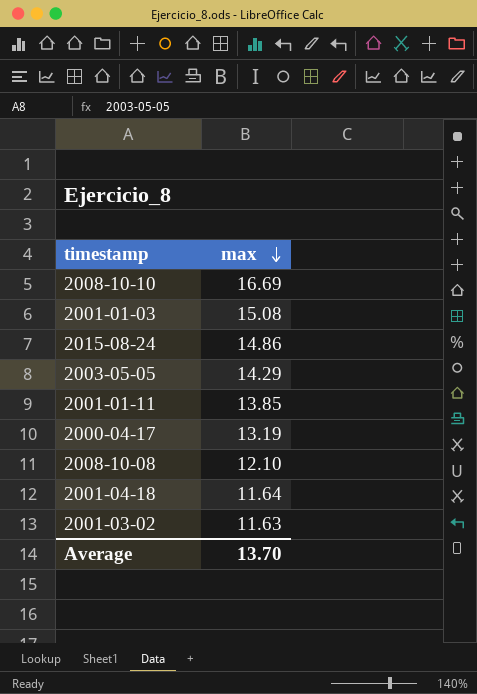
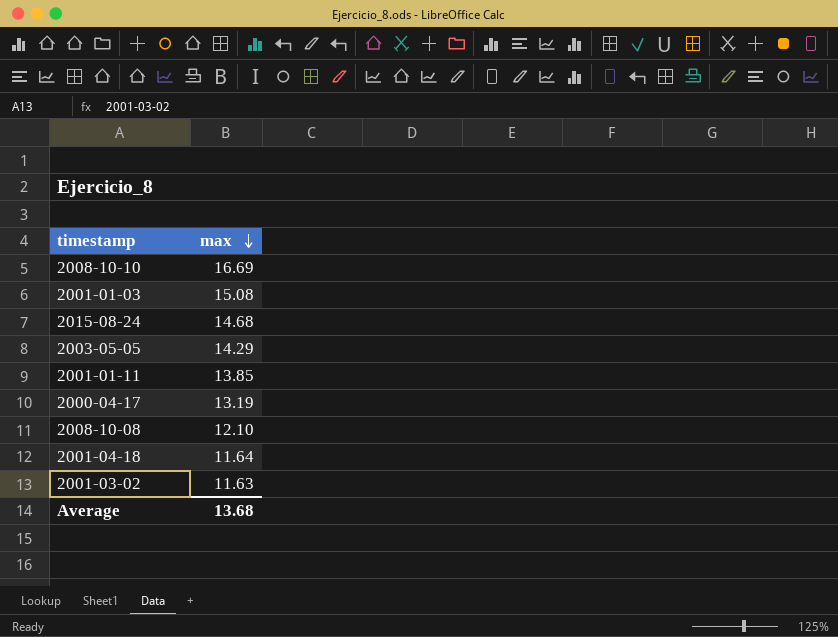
2015-08-24 | max: 14.86 -> 14.68
Average | max: 13.70 -> 13.68

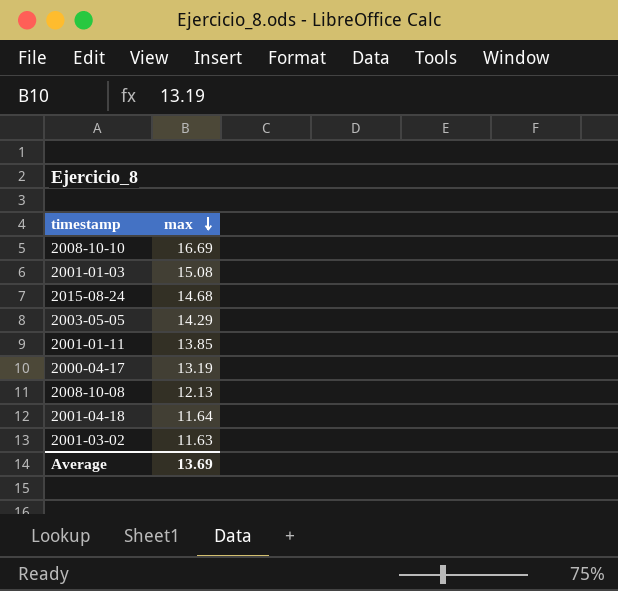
2008-10-08 | max: 12.10 -> 12.13
Average | max: 13.68 -> 13.69

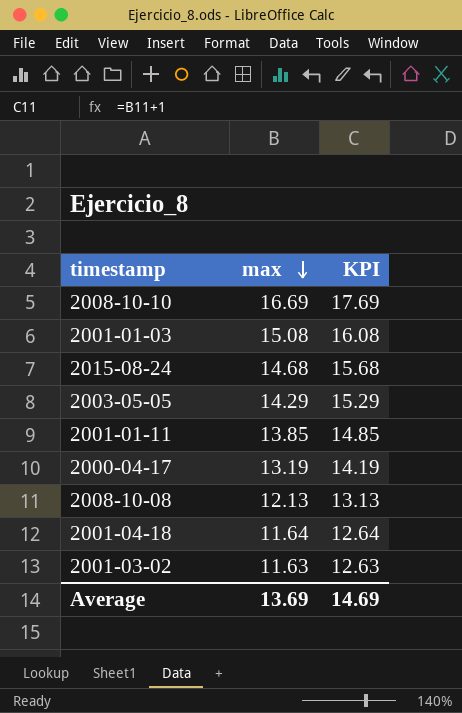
column KPI | formula: none -> [max] + 1

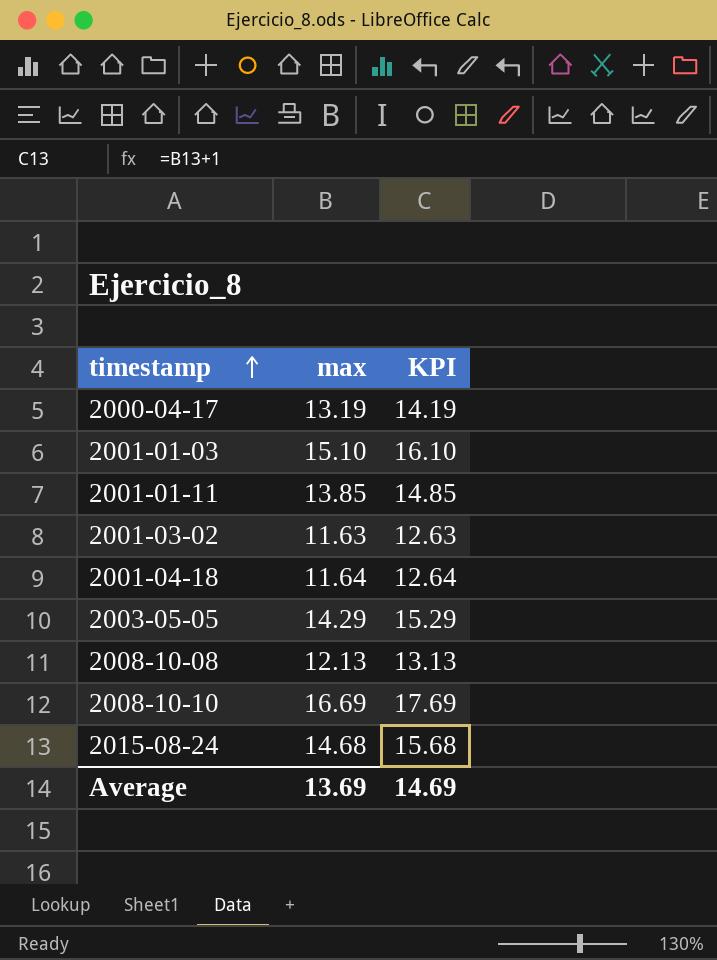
row order: max descending -> timestamp ascending
2001-01-03 | max: 15.08 -> 15.10
2001-01-03 | KPI: 16.08 -> 16.10

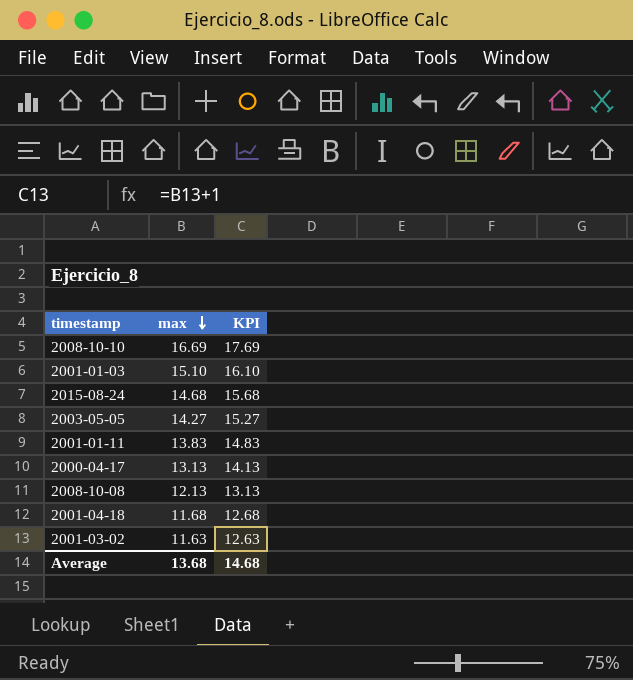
row order: timestamp ascending -> max descending
2003-05-05 | max: 14.29 -> 14.27
2003-05-05 | KPI: 15.29 -> 15.27
2001-01-11 | max: 13.85 -> 13.83
2001-01-11 | KPI: 14.85 -> 14.83
2000-04-17 | max: 13.19 -> 13.13
2000-04-17 | KPI: 14.19 -> 14.13
2001-04-18 | max: 11.64 -> 11.68
2001-04-18 | KPI: 12.64 -> 12.68
Average | max: 13.69 -> 13.68
Average | KPI: 14.69 -> 14.68

